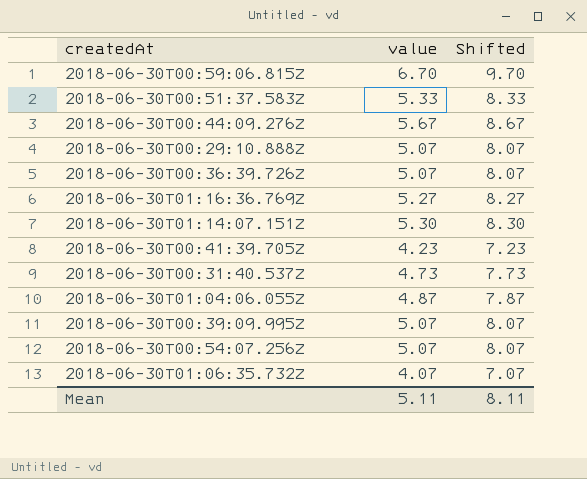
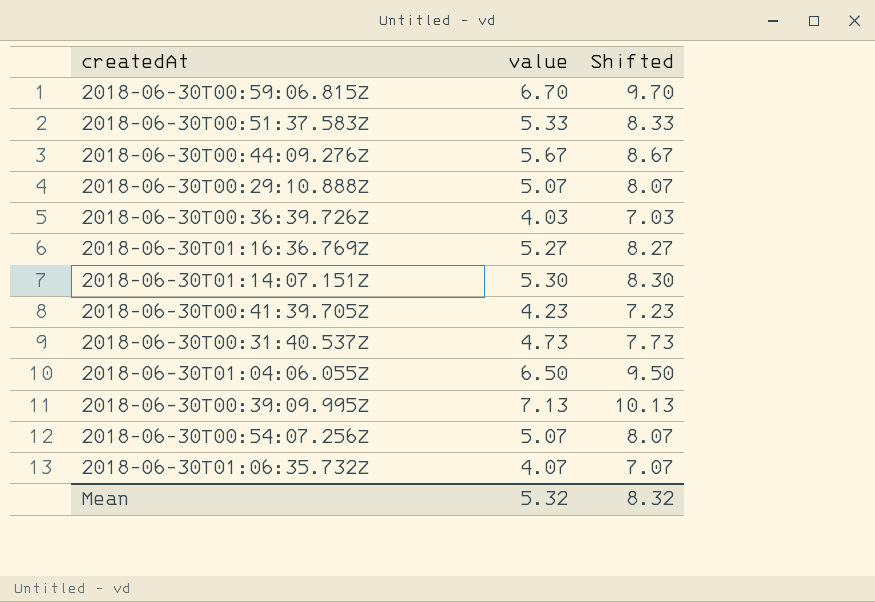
2018-06-30T00:36:39.726Z | value: 5.07 -> 4.03
2018-06-30T00:36:39.726Z | Shifted: 8.07 -> 7.03
2018-06-30T01:04:06.055Z | value: 4.87 -> 6.50
2018-06-30T01:04:06.055Z | Shifted: 7.87 -> 9.50
2018-06-30T00:39:09.995Z | value: 5.07 -> 7.13
2018-06-30T00:39:09.995Z | Shifted: 8.07 -> 10.13
Mean | value: 5.11 -> 5.32
Mean | Shifted: 8.11 -> 8.32

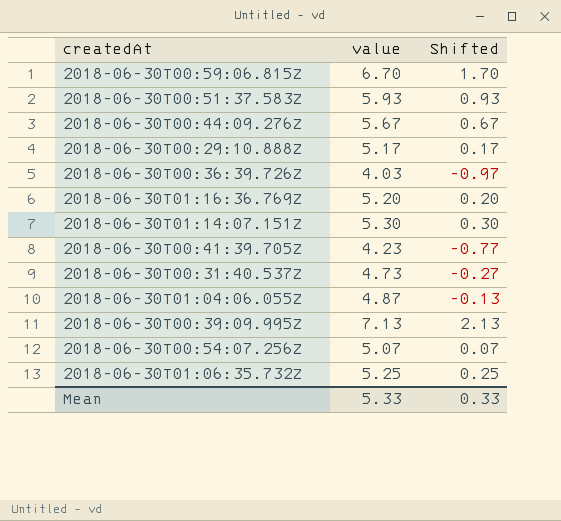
column Shifted | formula: [value] + 3 -> [value] - 5
2018-06-30T00:51:37.583Z | value: 5.33 -> 5.93
2018-06-30T00:29:10.888Z | value: 5.07 -> 5.17
2018-06-30T01:16:36.769Z | value: 5.27 -> 5.20
2018-06-30T01:04:06.055Z | value: 6.50 -> 4.87
2018-06-30T01:06:35.732Z | value: 4.07 -> 5.25
Mean | value: 5.32 -> 5.33
Mean | Shifted: 8.32 -> 0.33

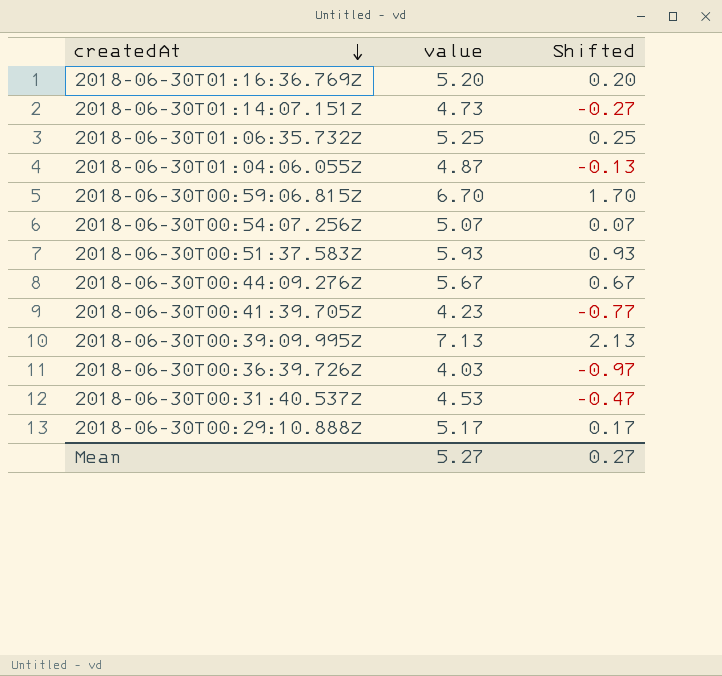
row order: none -> createdAt descending
2018-06-30T01:14:07.151Z | value: 5.30 -> 4.73
2018-06-30T01:14:07.151Z | Shifted: 0.30 -> -0.27
2018-06-30T00:31:40.537Z | value: 4.73 -> 4.53
2018-06-30T00:31:40.537Z | Shifted: -0.27 -> -0.47
Mean | value: 5.33 -> 5.27
Mean | Shifted: 0.33 -> 0.27

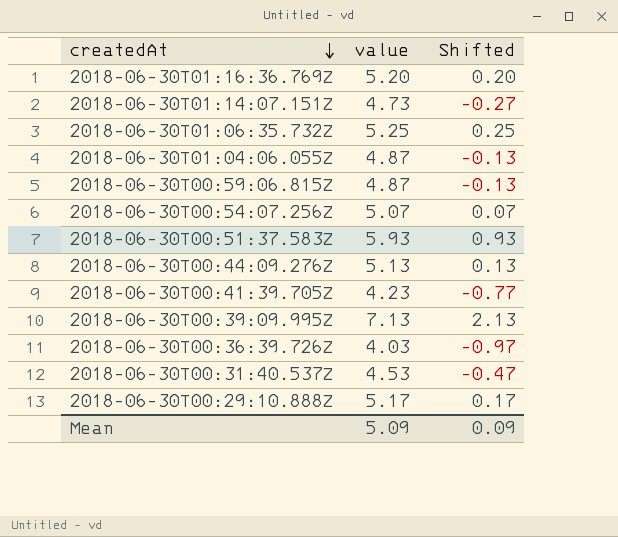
2018-06-30T00:59:06.815Z | value: 6.70 -> 4.87
2018-06-30T00:59:06.815Z | Shifted: 1.70 -> -0.13
2018-06-30T00:44:09.276Z | value: 5.67 -> 5.13
2018-06-30T00:44:09.276Z | Shifted: 0.67 -> 0.13
Mean | value: 5.27 -> 5.09
Mean | Shifted: 0.27 -> 0.09

